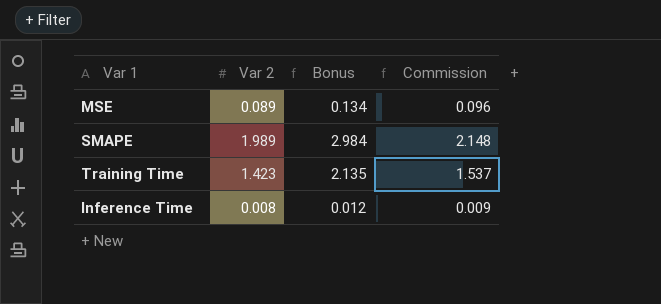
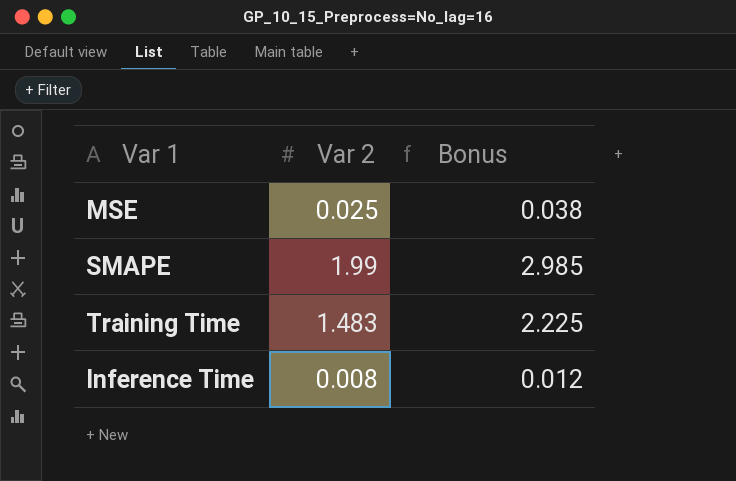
column Commission | formula: [Var 2] * 1.08 -> none
MSE | Var 2: 0.089 -> 0.025
MSE | Bonus: 0.134 -> 0.038
SMAPE | Var 2: 1.989 -> 1.99
SMAPE | Bonus: 2.984 -> 2.985
Training Time | Var 2: 1.423 -> 1.483
Training Time | Bonus: 2.135 -> 2.225

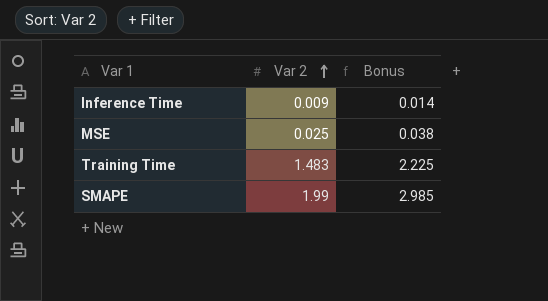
row order: none -> Var 2 ascending
Inference Time | Var 2: 0.008 -> 0.009
Inference Time | Bonus: 0.012 -> 0.014

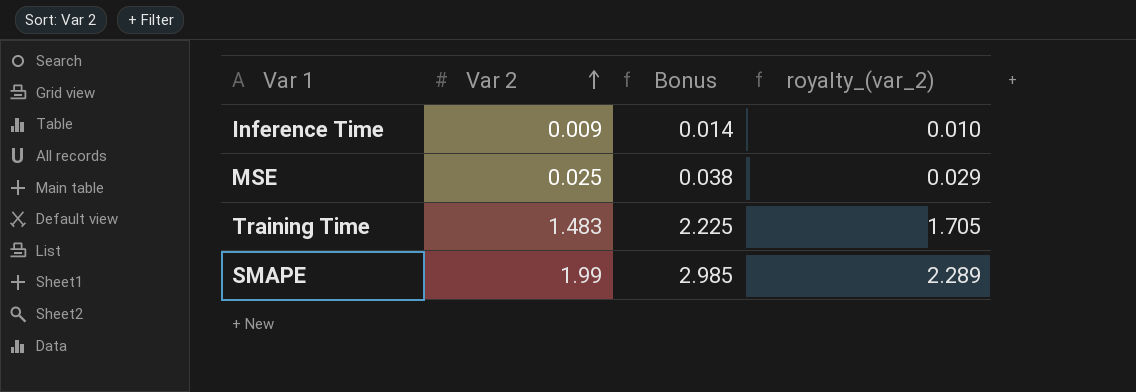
column royalty_(var_2) | formula: none -> [Var 2] * 1.15

